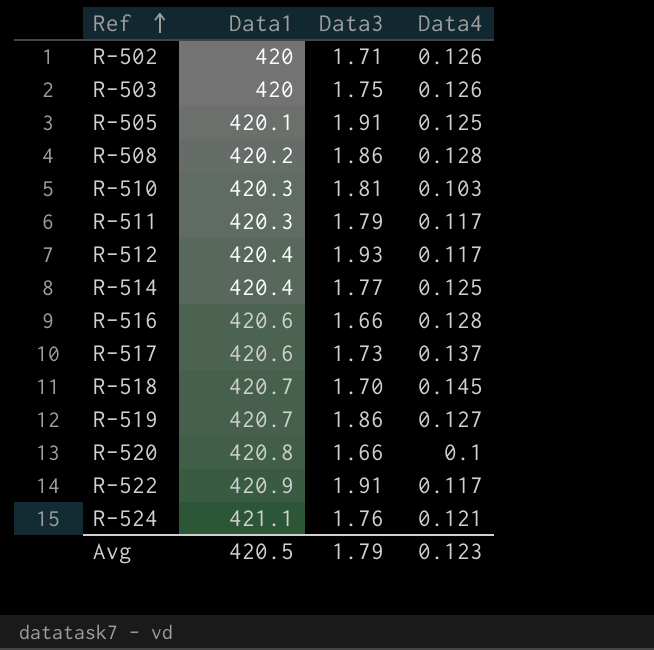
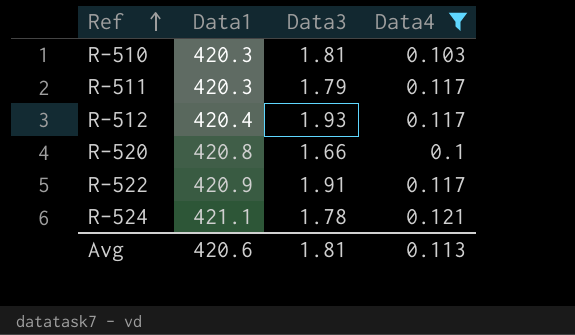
filter: none -> Data4 <= 0.121
R-524 | Data3: 1.76 -> 1.78
Avg | Data1: 420.5 -> 420.6
Avg | Data3: 1.79 -> 1.81
Avg | Data4: 0.123 -> 0.113

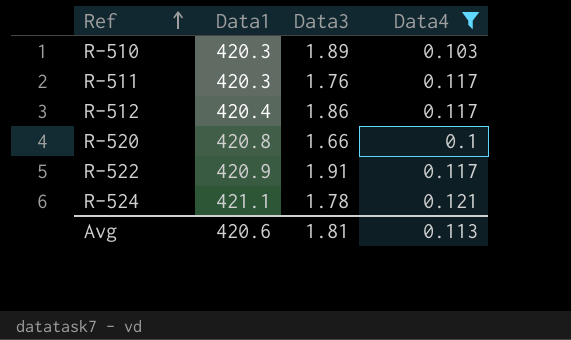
R-510 | Data3: 1.81 -> 1.89
R-511 | Data3: 1.79 -> 1.76
R-512 | Data3: 1.93 -> 1.86

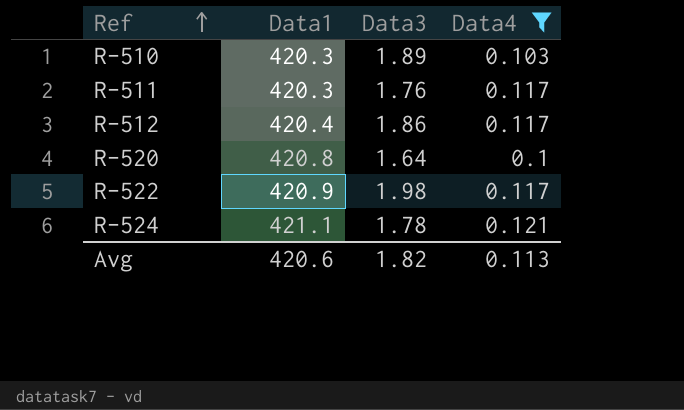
R-520 | Data3: 1.66 -> 1.64
R-522 | Data3: 1.91 -> 1.98
Avg | Data3: 1.81 -> 1.82

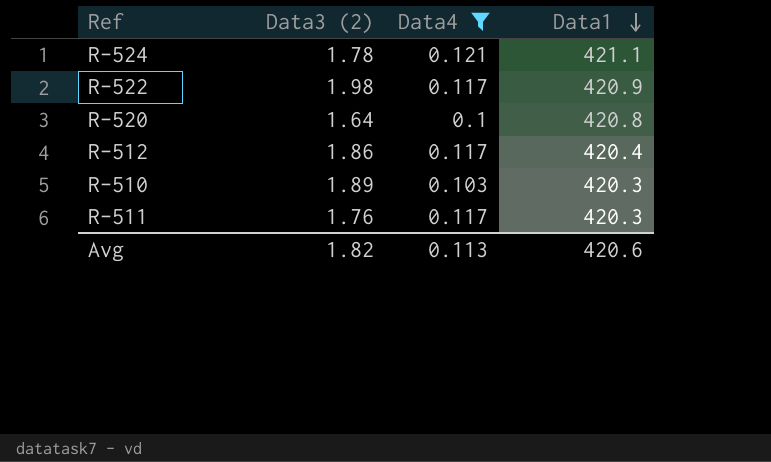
row order: Ref ascending -> Data1 descending
column name: Data3 -> Data3 (2)
column Data1 | position: 2 -> 4

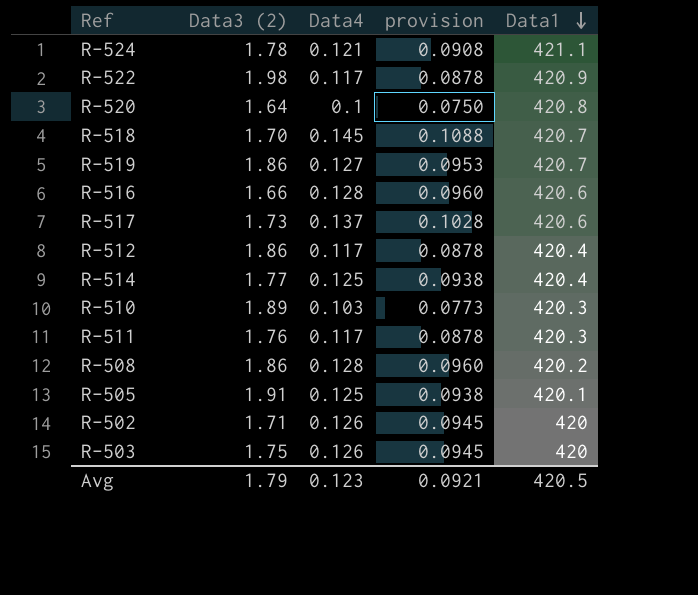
filter: Data4 <= 0.121 -> none
column provision | formula: none -> [Data4] * 0.75
Avg | Data3 (2): 1.82 -> 1.79
Avg | Data4: 0.113 -> 0.123
Avg | Data1: 420.6 -> 420.5

